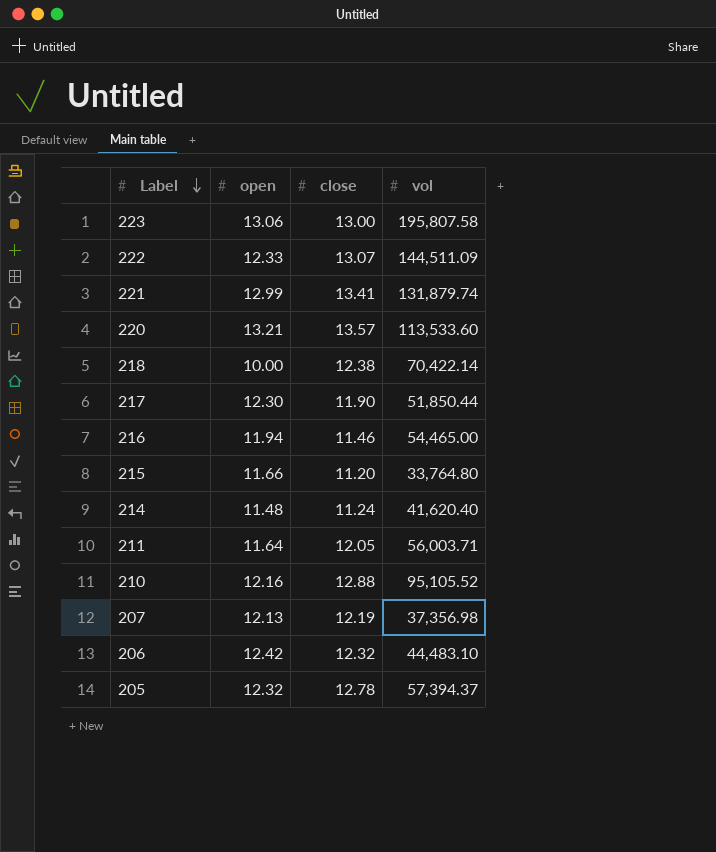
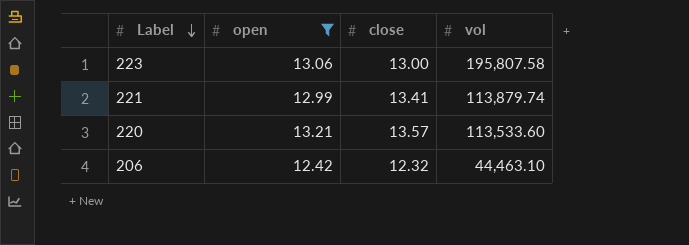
filter: none -> open >= 12.42
221 | vol: 131,879.74 -> 113,879.74
206 | vol: 44,483.10 -> 44,463.10

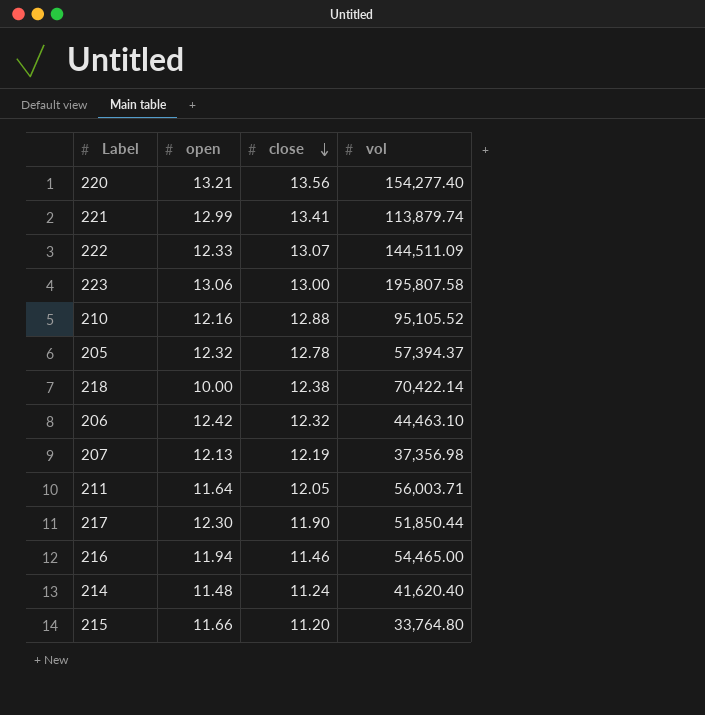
filter: open >= 12.42 -> none
row order: Label descending -> close descending
220 | close: 13.57 -> 13.56
220 | vol: 113,533.60 -> 154,277.40

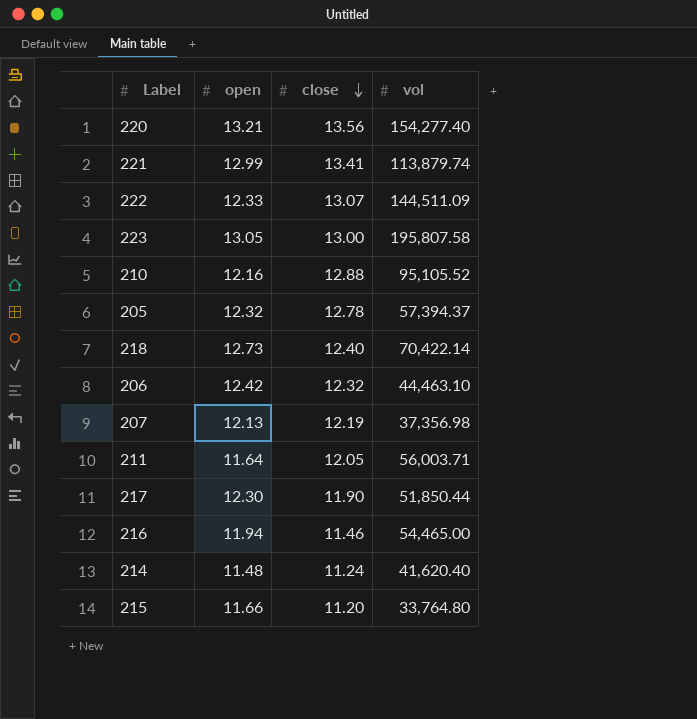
223 | open: 13.06 -> 13.05
218 | open: 10.00 -> 12.73
218 | close: 12.38 -> 12.40

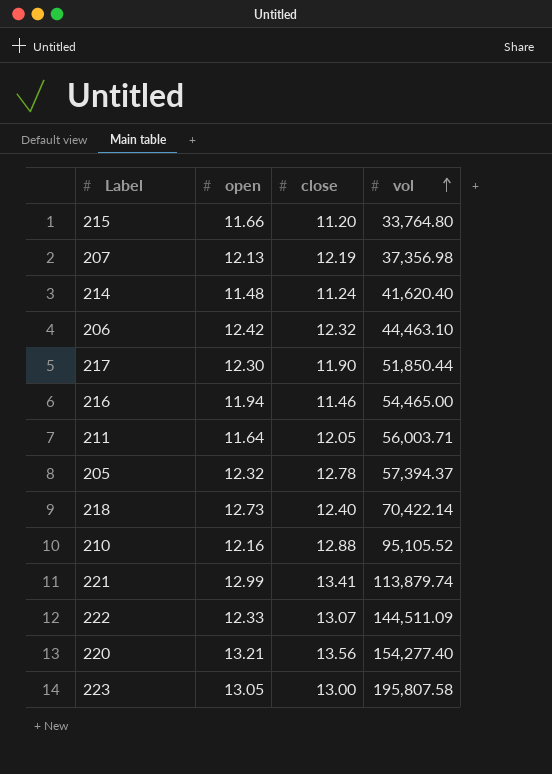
row order: close descending -> vol ascending

